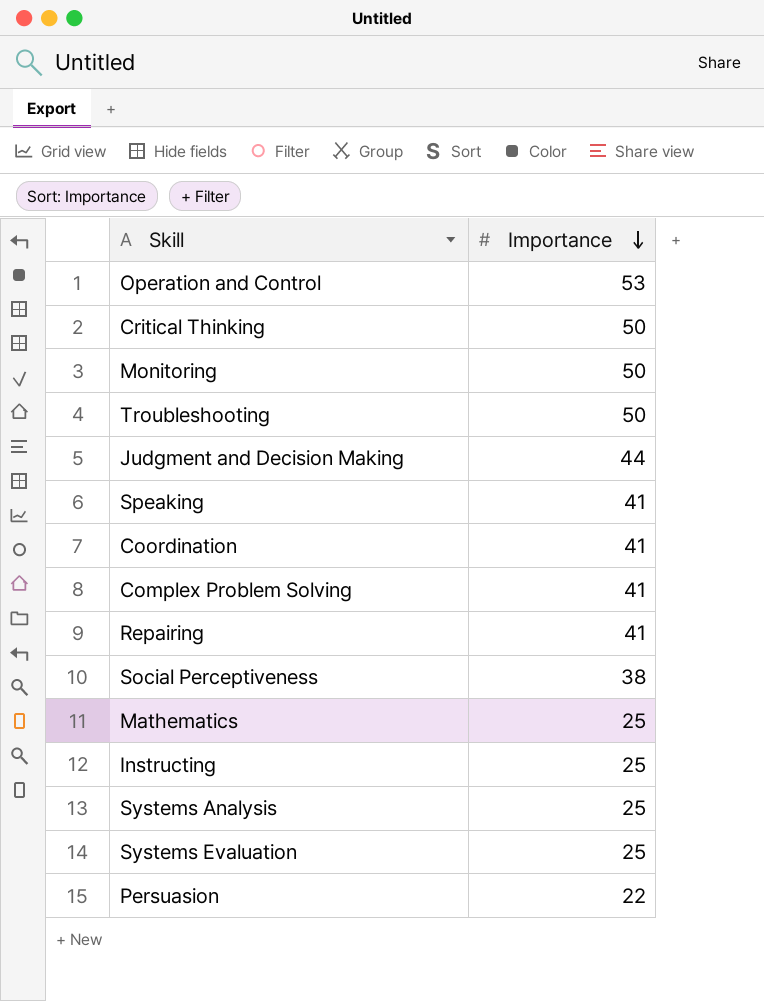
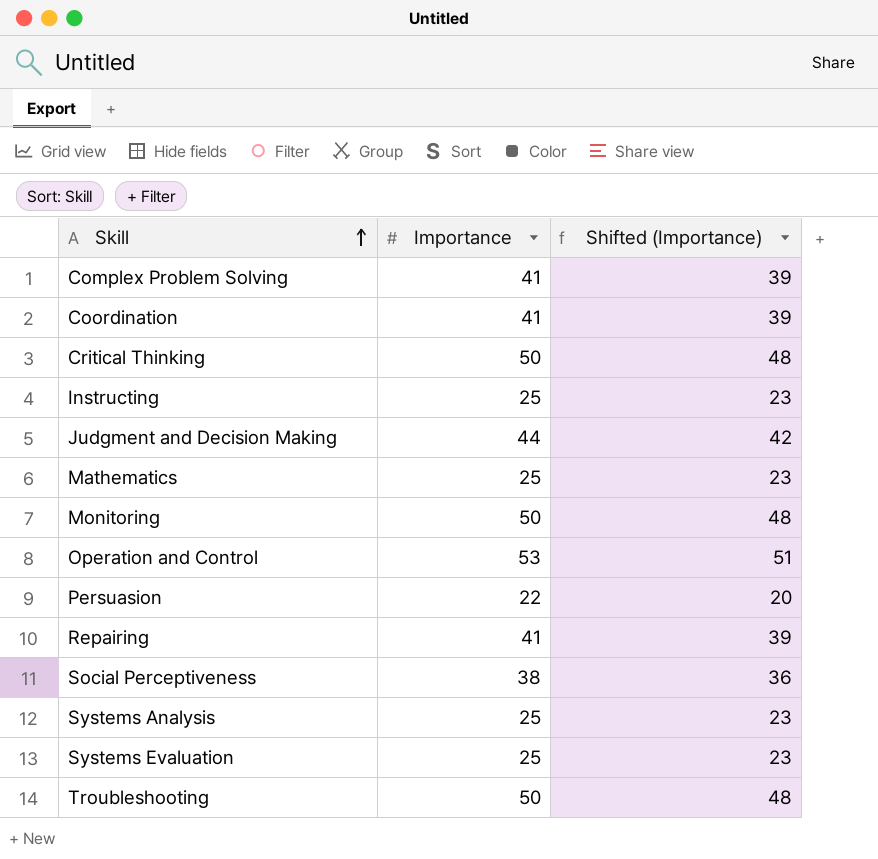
row order: Importance descending -> Skill ascending
column Shifted (Importance) | formula: none -> [Importance] - 2
row Speaking: 41 -> none

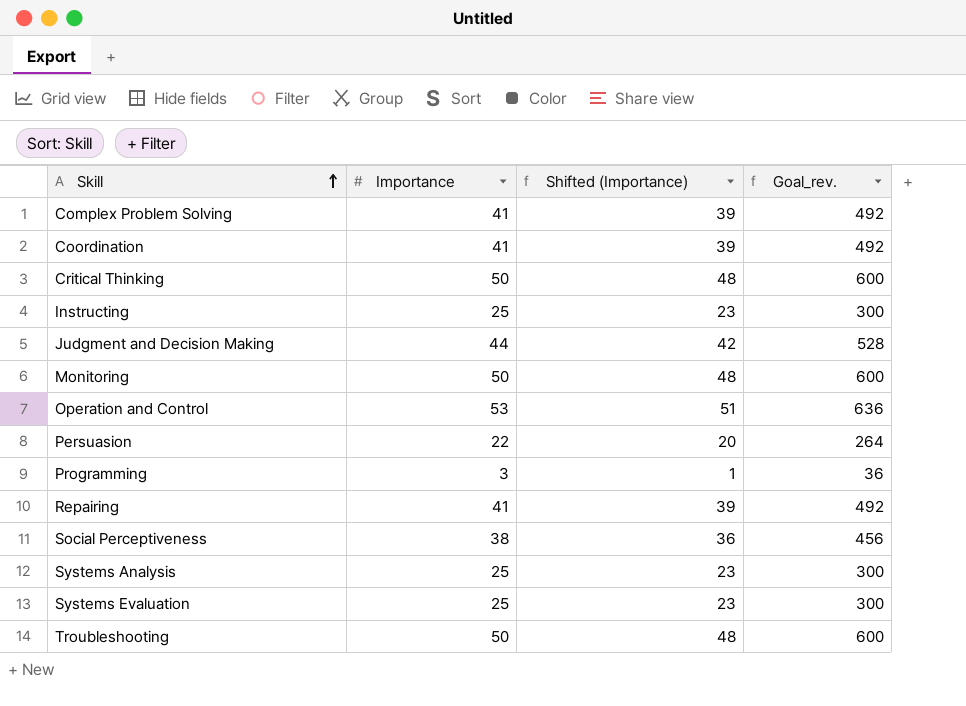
column Goal_rev. | formula: none -> [Importance] * 12
row Mathematics: 25 | 23 -> none
row Programming: none -> 3 | 1 | 36

